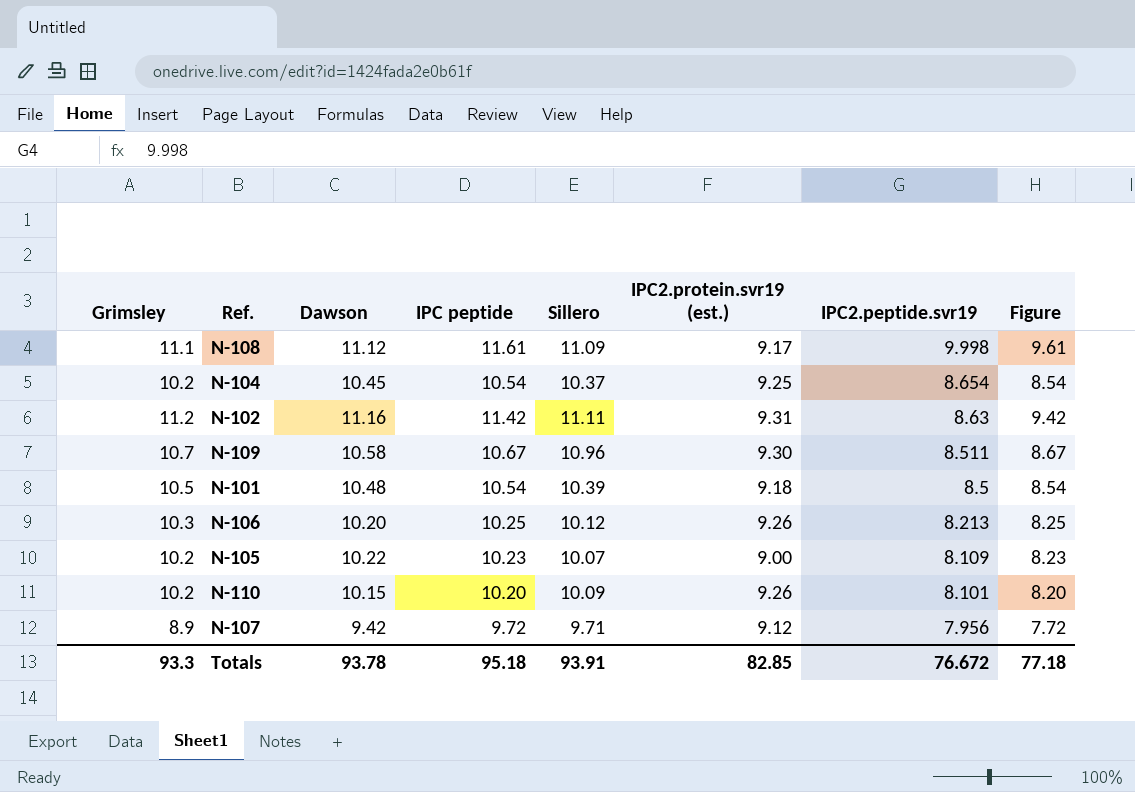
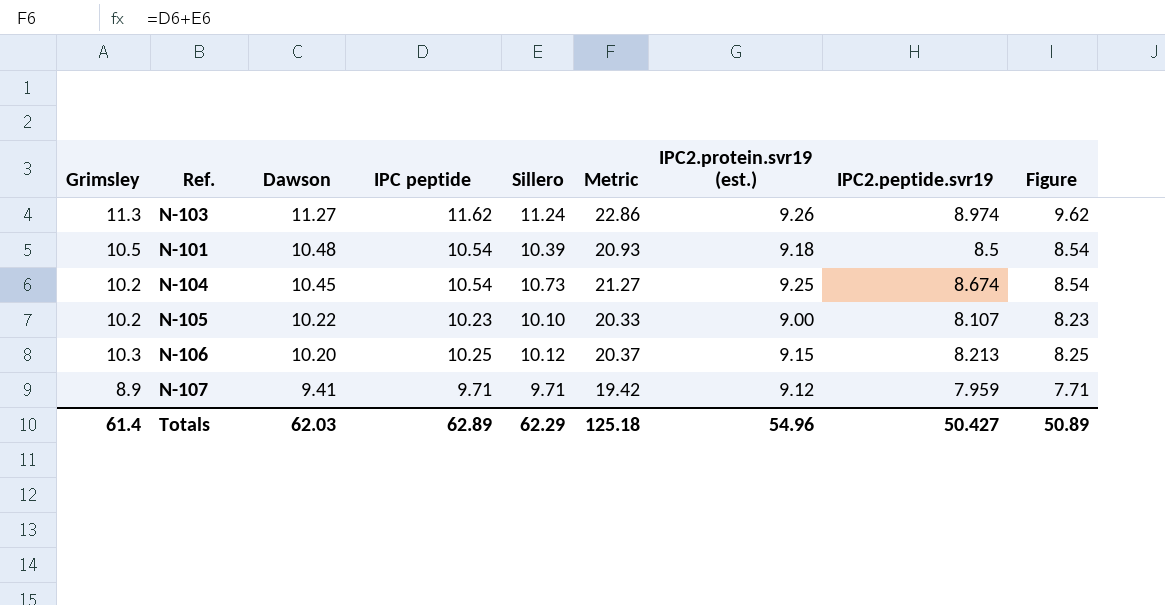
row order: IPC2.peptide.svr19 descending -> Dawson descending
column Metric | formula: none -> [IPC peptide] + [Sillero]
row N-108: 11.1 | 11.12 | 11.61 | 11.09 | 9.17 | 9.998 | 9.61 -> none
row N-102: 11.2 | 11.16 | 11.42 | 11.11 | 9.31 | 8.63 | 9.42 -> none
row N-109: 10.7 | 10.58 | 10.67 | 10.96 | 9.30 | 8.511 | 8.67 -> none
row N-110: 10.2 | 10.15 | 10.20 | 10.09 | 9.26 | 8.101 | 8.20 -> none
row N-103: none -> 11.3 | 11.27 | 11.62 | 11.24 | 22.86 | 9.26 | 8.974 | 9.62
N-104 | Sillero: 10.37 -> 10.73
N-104 | IPC2.peptide.svr19: 8.654 -> 8.674
N-105 | Sillero: 10.07 -> 10.10
N-105 | IPC2.peptide.svr19: 8.109 -> 8.107
N-106 | IPC2.protein.svr19 (est.): 9.26 -> 9.15
N-107 | Dawson: 9.42 -> 9.41
N-107 | IPC peptide: 9.72 -> 9.71
N-107 | IPC2.peptide.svr19: 7.956 -> 7.959
N-107 | Figure: 7.72 -> 7.71
Totals | Grimsley: 93.3 -> 61.4
Totals | Dawson: 93.78 -> 62.03
Totals | IPC peptide: 95.18 -> 62.89
Totals | Sillero: 93.91 -> 62.29
Totals | IPC2.protein.svr19 (est.): 82.85 -> 54.96
Totals | IPC2.peptide.svr19: 76.672 -> 50.427
Totals | Figure: 77.18 -> 50.89

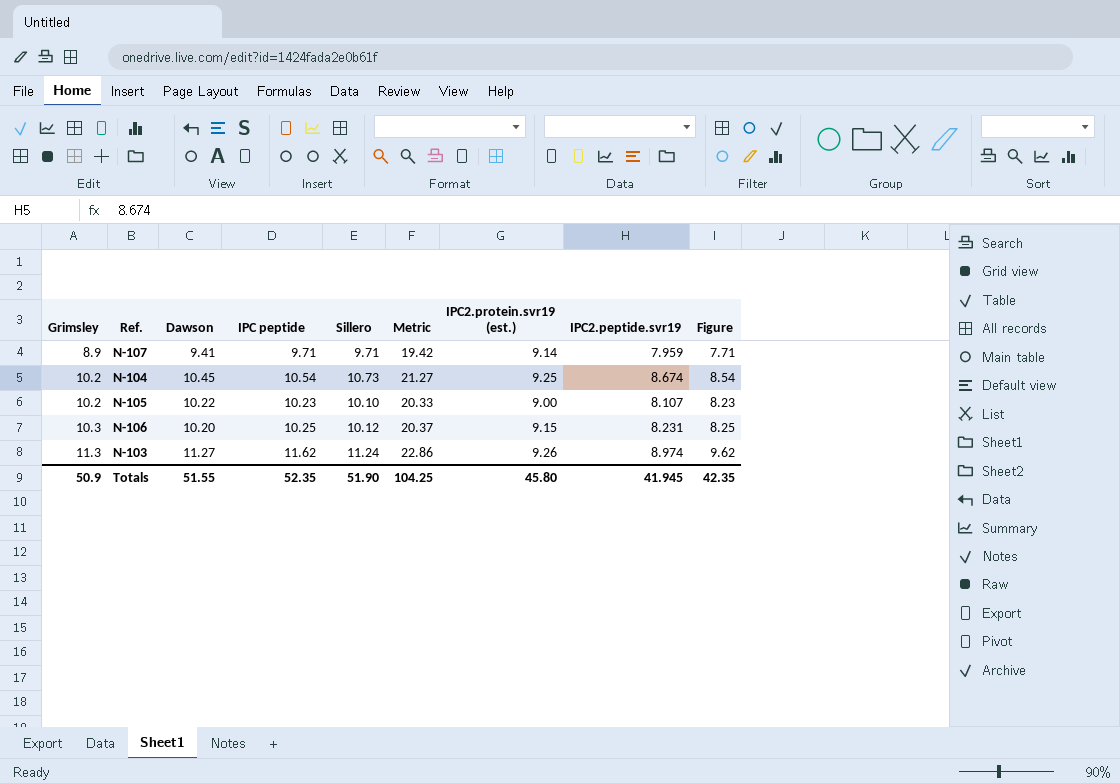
row order: Dawson descending -> Grimsley ascending
row N-101: 10.5 | 10.48 | 10.54 | 10.39 | 20.93 | 9.18 | 8.5 | 8.54 -> none
N-107 | IPC2.protein.svr19 (est.): 9.12 -> 9.14
N-106 | IPC2.peptide.svr19: 8.213 -> 8.231
Totals | Grimsley: 61.4 -> 50.9
Totals | Dawson: 62.03 -> 51.55
Totals | IPC peptide: 62.89 -> 52.35
Totals | Sillero: 62.29 -> 51.90
Totals | Metric: 125.18 -> 104.25
Totals | IPC2.protein.svr19 (est.): 54.96 -> 45.80
Totals | IPC2.peptide.svr19: 50.427 -> 41.945
Totals | Figure: 50.89 -> 42.35

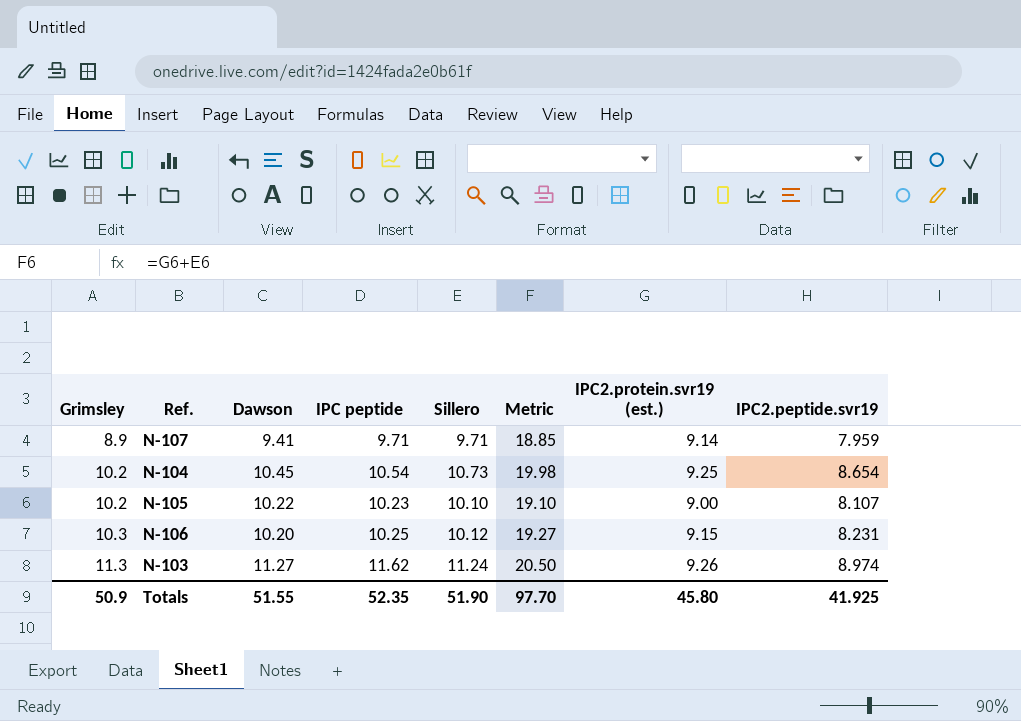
column Figure | formula: [IPC peptide] - 2 -> none
column Metric | formula: [IPC peptide] + [Sillero] -> [Sillero] + [IPC2.protein.svr19 (est.)]
N-104 | IPC2.peptide.svr19: 8.674 -> 8.654
Totals | Metric: 104.25 -> 97.70
Totals | IPC2.peptide.svr19: 41.945 -> 41.925

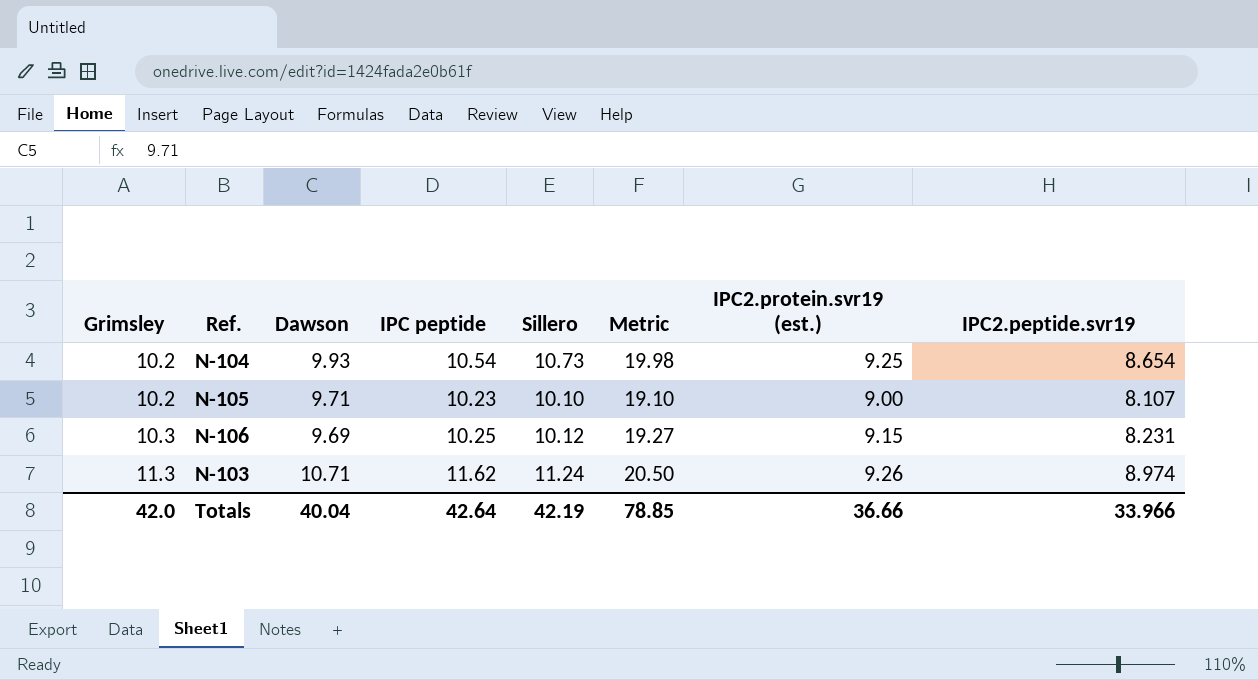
row N-107: 8.9 | 9.41 | 9.71 | 9.71 | 18.85 | 9.14 | 7.959 -> none
N-104 | Dawson: 10.45 -> 9.93
N-105 | Dawson: 10.22 -> 9.71
N-106 | Dawson: 10.20 -> 9.69
N-103 | Dawson: 11.27 -> 10.71
Totals | Grimsley: 50.9 -> 42.0
Totals | Dawson: 51.55 -> 40.04
Totals | IPC peptide: 52.35 -> 42.64
Totals | Sillero: 51.90 -> 42.19
Totals | Metric: 97.70 -> 78.85
Totals | IPC2.protein.svr19 (est.): 45.80 -> 36.66
Totals | IPC2.peptide.svr19: 41.925 -> 33.966

